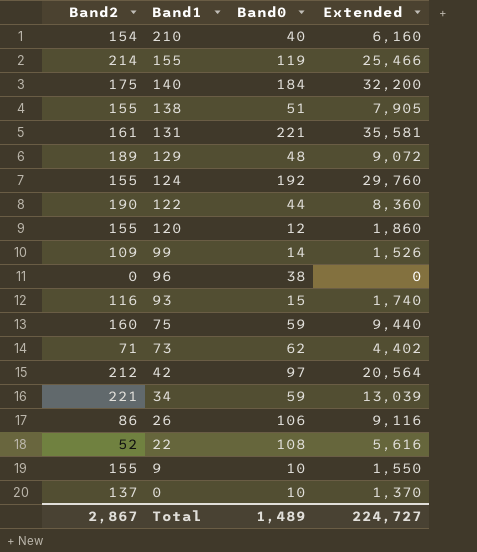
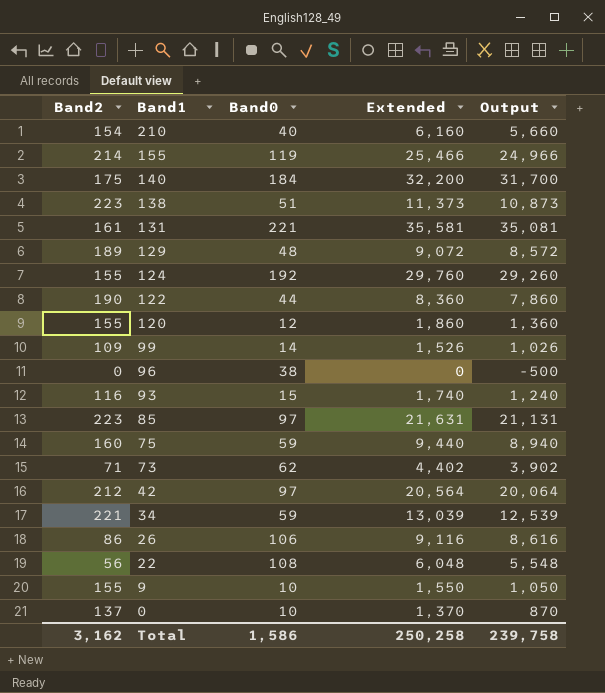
column Output | formula: none -> [Extended] - 500
138 | Band2: 155 -> 223
138 | Extended: 7,905 -> 11,373
row 85: none -> 223 | 97 | 21,631 | 21,131
22 | Band2: 52 -> 56
22 | Extended: 5,616 -> 6,048
Total | Band2: 2,867 -> 3,162
Total | Band0: 1,489 -> 1,586
Total | Extended: 224,727 -> 250,258

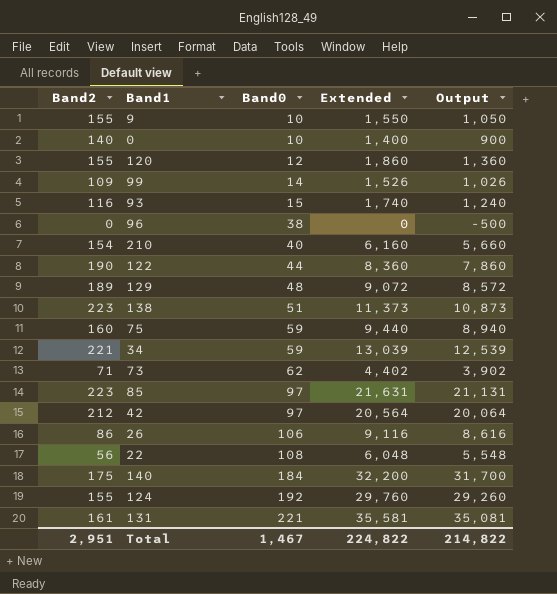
row order: Band1 descending -> Band0 ascending
row 155: 214 | 119 | 25,466 | 24,966 -> none
0 | Band2: 137 -> 140
0 | Extended: 1,370 -> 1,400
0 | Output: 870 -> 900
Total | Band2: 3,162 -> 2,951
Total | Band0: 1,586 -> 1,467
Total | Extended: 250,258 -> 224,822
Total | Output: 239,758 -> 214,822

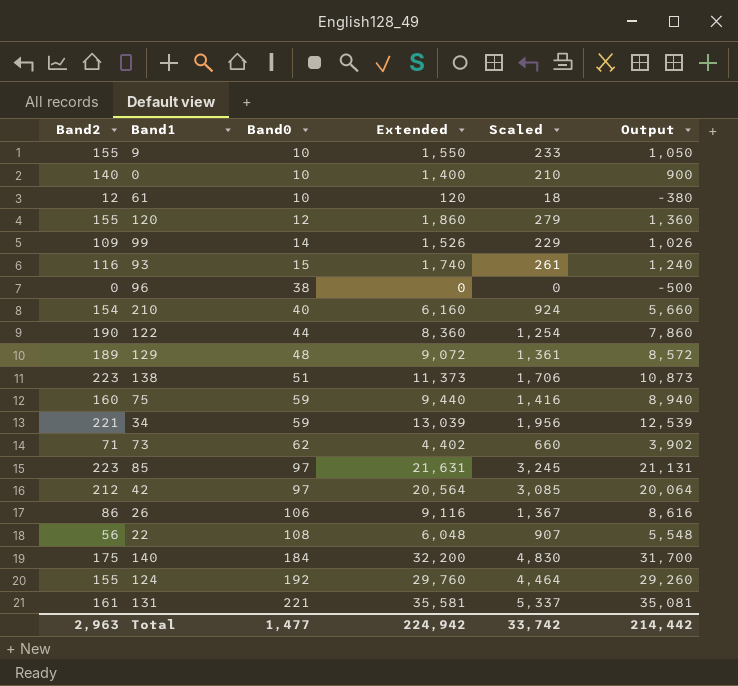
column Scaled | formula: none -> [Extended] * 0.15
row 61: none -> 12 | 10 | 120 | 18 | -380
Total | Band2: 2,951 -> 2,963
Total | Band0: 1,467 -> 1,477
Total | Extended: 224,822 -> 224,942
Total | Output: 214,822 -> 214,442

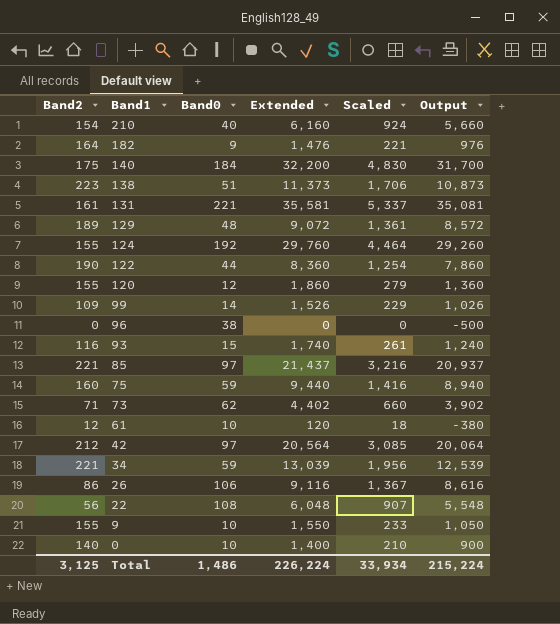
row order: Band0 ascending -> Band1 descending
row 182: none -> 164 | 9 | 1,476 | 221 | 976
85 | Band2: 223 -> 221
85 | Extended: 21,631 -> 21,437
85 | Scaled: 3,245 -> 3,216
85 | Output: 21,131 -> 20,937
Total | Band2: 2,963 -> 3,125
Total | Band0: 1,477 -> 1,486
Total | Extended: 224,942 -> 226,224
Total | Scaled: 33,742 -> 33,934
Total | Output: 214,442 -> 215,224

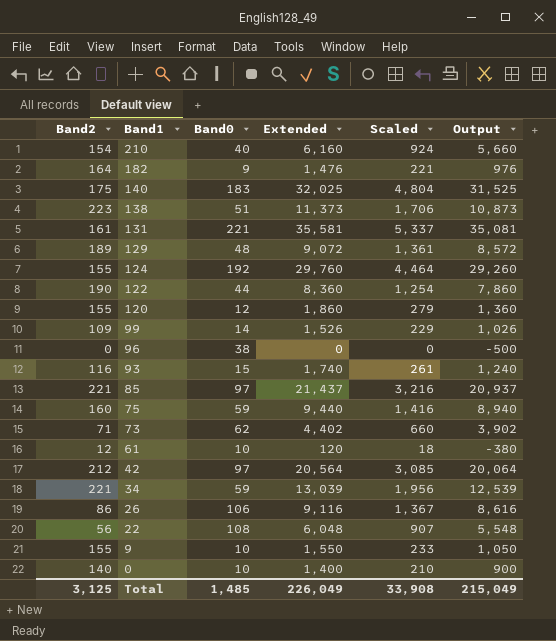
140 | Band0: 184 -> 183
140 | Extended: 32,200 -> 32,025
140 | Scaled: 4,830 -> 4,804
140 | Output: 31,700 -> 31,525
Total | Band0: 1,486 -> 1,485
Total | Extended: 226,224 -> 226,049
Total | Scaled: 33,934 -> 33,908
Total | Output: 215,224 -> 215,049

